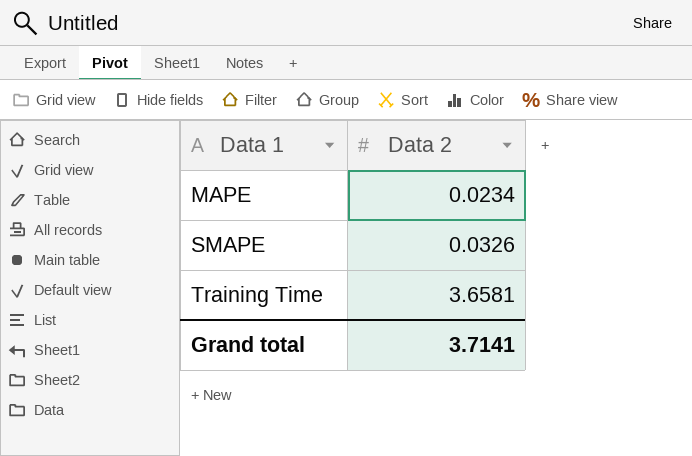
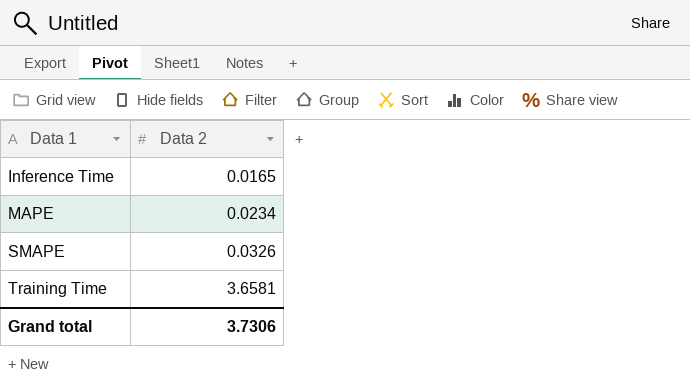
row Inference Time: none -> 0.0165
Grand total | Data 2: 3.7141 -> 3.7306

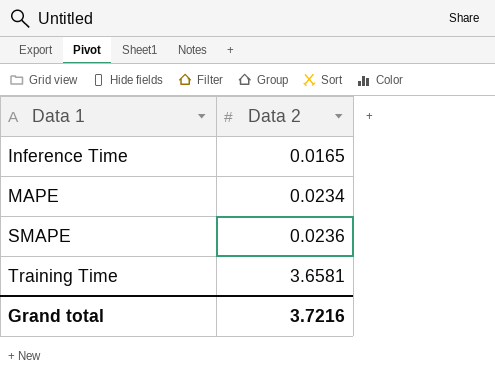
SMAPE | Data 2: 0.0326 -> 0.0236
Grand total | Data 2: 3.7306 -> 3.7216

